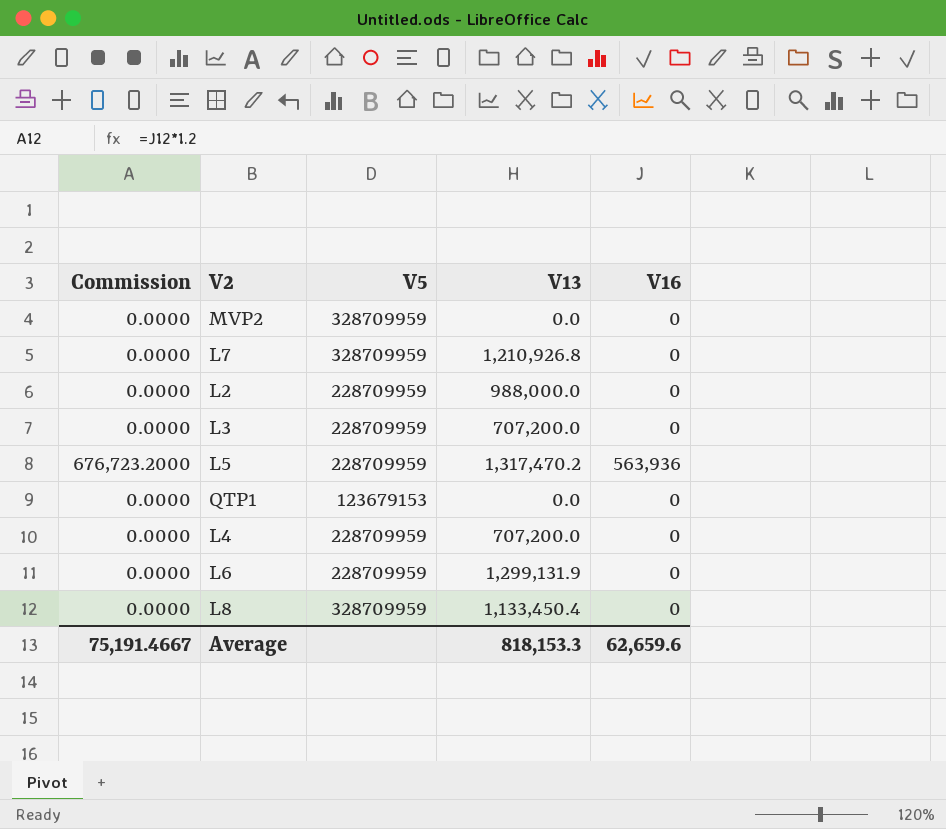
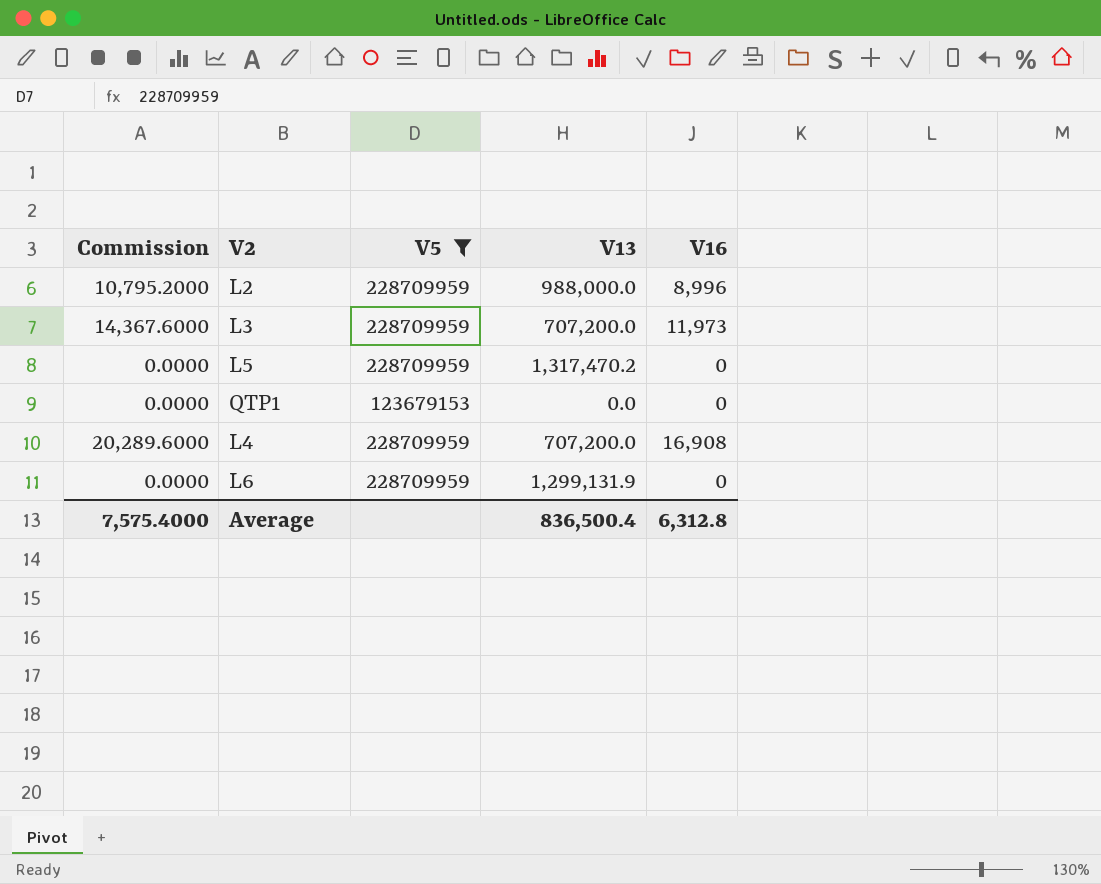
filter: none -> V5 != 328709959
L2 | Commission: 0.0000 -> 10,795.2000
L2 | V16: 0 -> 8,996
L3 | Commission: 0.0000 -> 14,367.6000
L3 | V16: 0 -> 11,973
L5 | Commission: 676,723.2000 -> 0.0000
L5 | V16: 563,936 -> 0
L4 | Commission: 0.0000 -> 20,289.6000
L4 | V16: 0 -> 16,908
Average | Commission: 75,191.4667 -> 7,575.4000
Average | V13: 818,153.3 -> 836,500.4
Average | V16: 62,659.6 -> 6,312.8

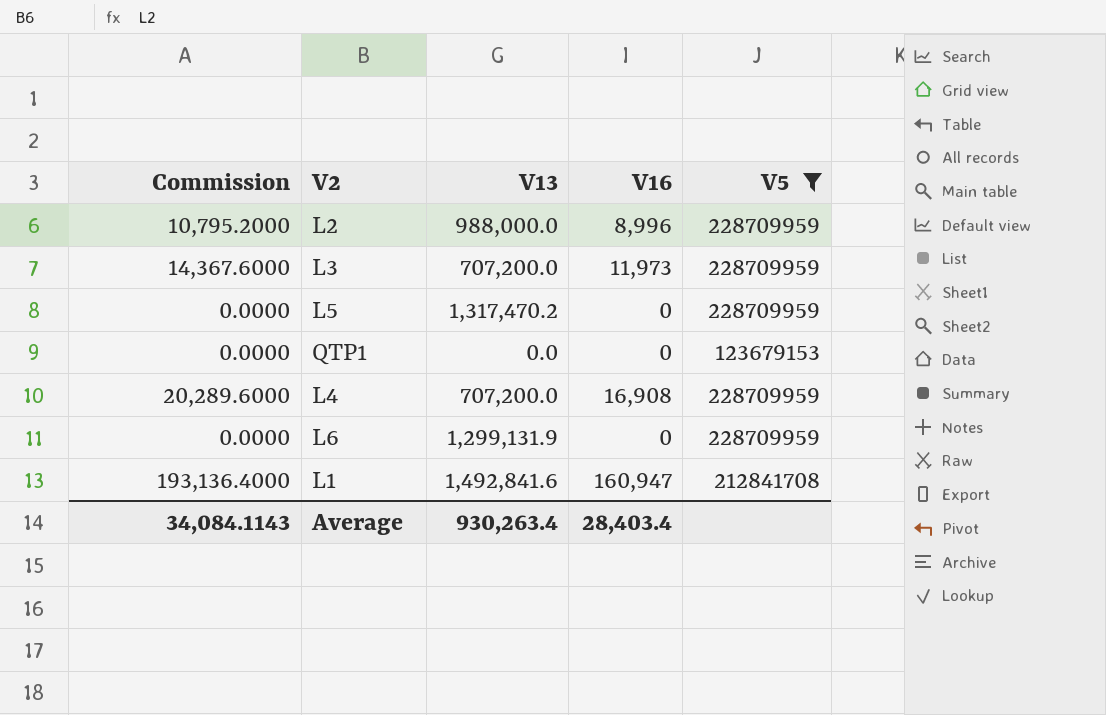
column V5 | position: 3 -> 5
row L1: none -> 193,136.4000 | 1,492,841.6 | 160,947 | 212841708
Average | Commission: 7,575.4000 -> 34,084.1143
Average | V13: 836,500.4 -> 930,263.4
Average | V16: 6,312.8 -> 28,403.4

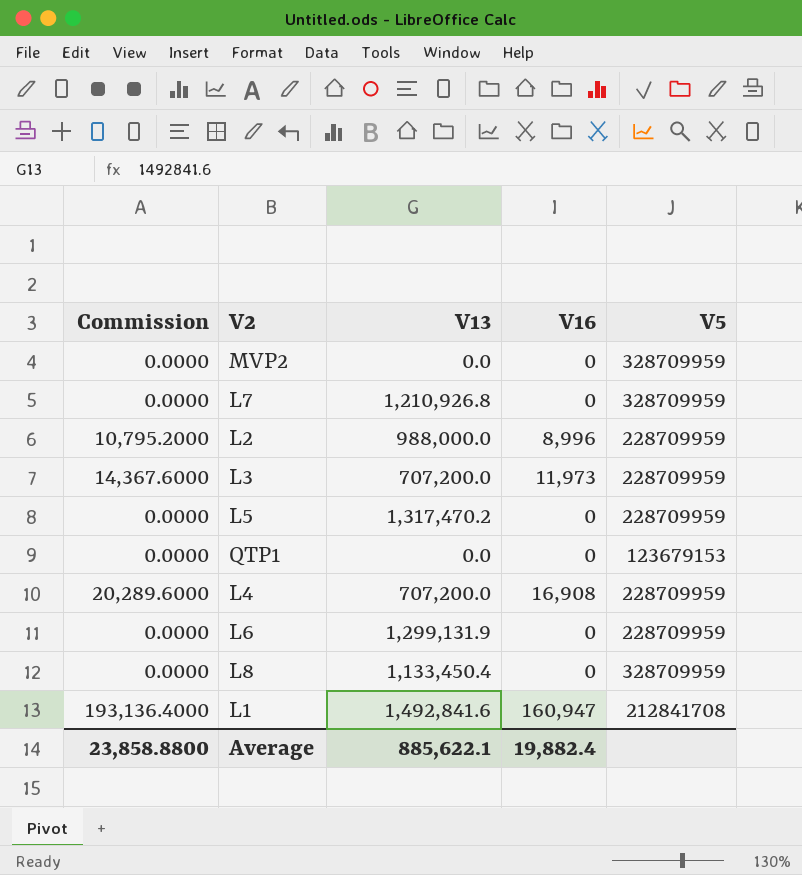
filter: V5 != 328709959 -> none
Average | Commission: 34,084.1143 -> 23,858.8800
Average | V13: 930,263.4 -> 885,622.1
Average | V16: 28,403.4 -> 19,882.4

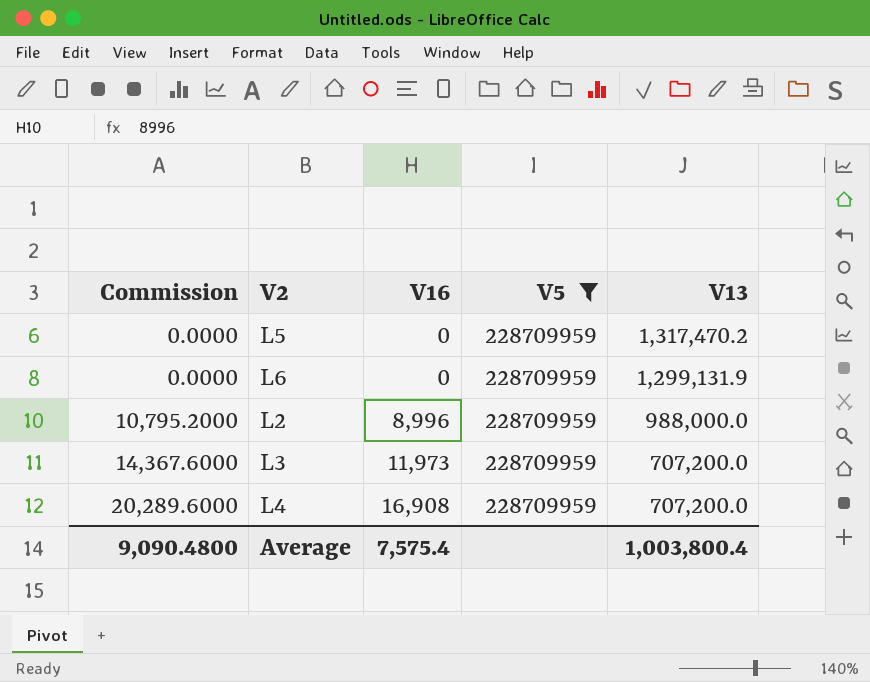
filter: none -> V5 = 228709959
row order: none -> Commission ascending
column V13 | position: 3 -> 5
Average | Commission: 23,858.8800 -> 9,090.4800
Average | V16: 19,882.4 -> 7,575.4
Average | V13: 885,622.1 -> 1,003,800.4

